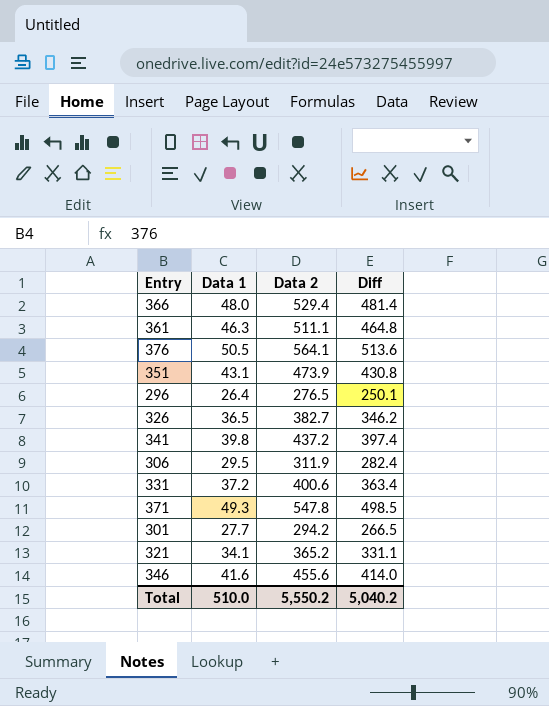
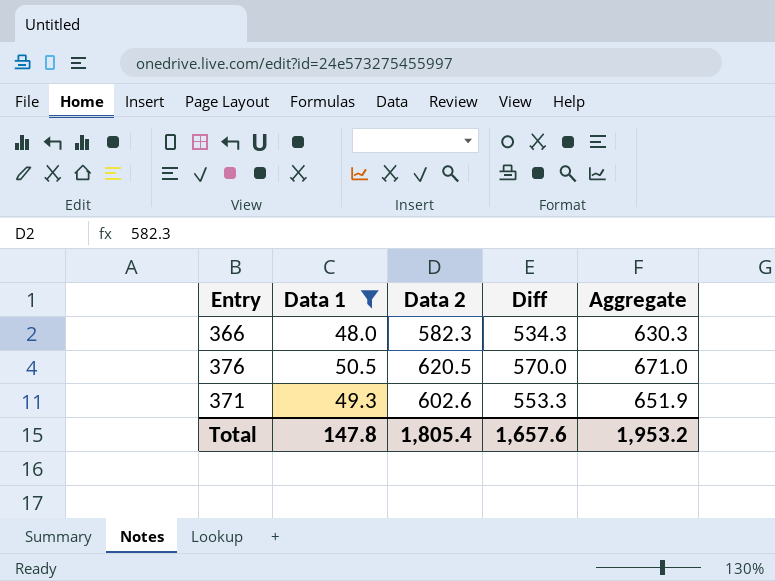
filter: none -> Data 1 >= 48.0
column Aggregate | formula: none -> [Data 1] + [Data 2]
366 | Data 2: 529.4 -> 582.3
366 | Diff: 481.4 -> 534.3
376 | Data 2: 564.1 -> 620.5
376 | Diff: 513.6 -> 570.0
371 | Data 2: 547.8 -> 602.6
371 | Diff: 498.5 -> 553.3
Total | Data 1: 510.0 -> 147.8
Total | Data 2: 5,550.2 -> 1,805.4
Total | Diff: 5,040.2 -> 1,657.6

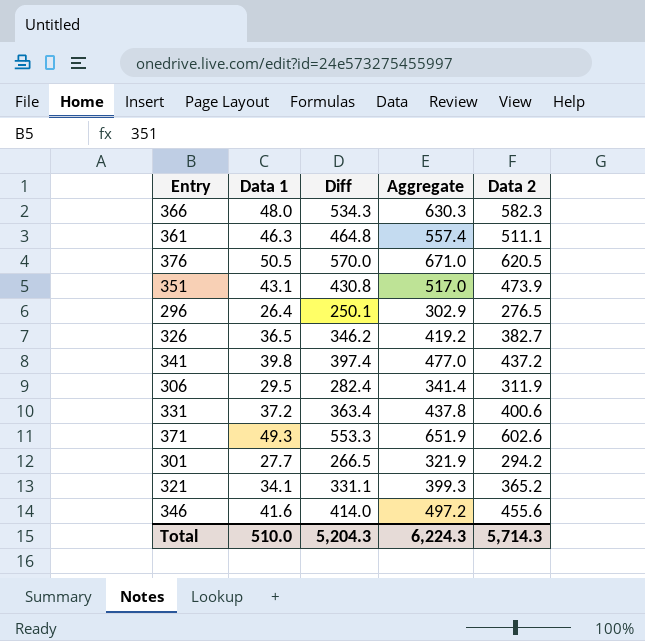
filter: Data 1 >= 48.0 -> none
column Data 2 | position: 3 -> 5
Total | Data 1: 147.8 -> 510.0
Total | Diff: 1,657.6 -> 5,204.3
Total | Aggregate: 1,953.2 -> 6,224.3
Total | Data 2: 1,805.4 -> 5,714.3

